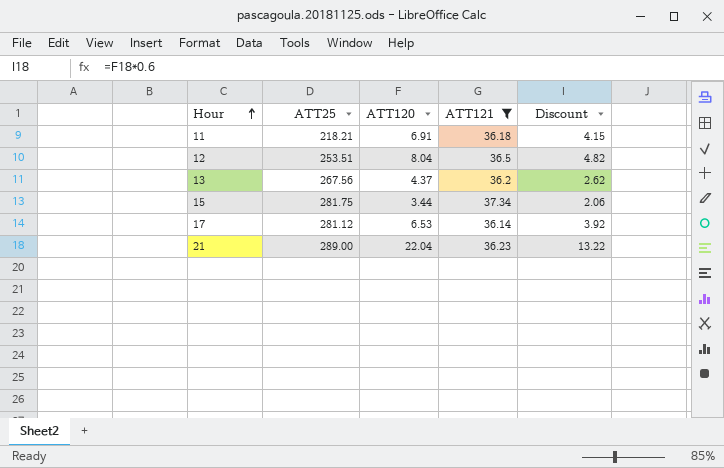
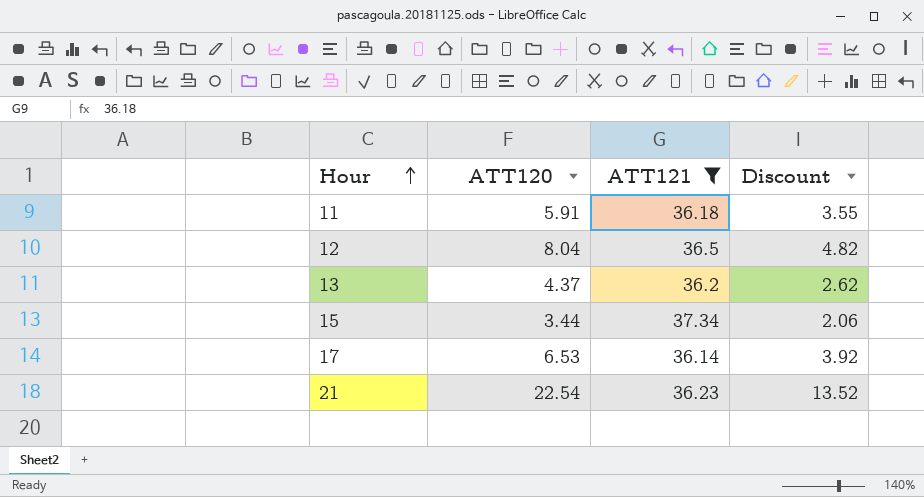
column ATT25 | position: 2 -> none
11 | ATT120: 6.91 -> 5.91
11 | Discount: 4.15 -> 3.55
21 | ATT120: 22.04 -> 22.54
21 | Discount: 13.22 -> 13.52

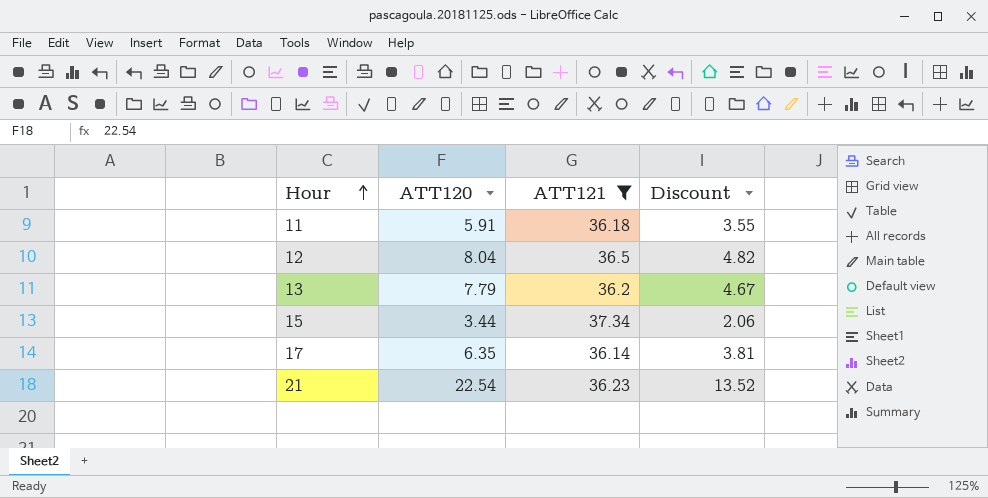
13 | ATT120: 4.37 -> 7.79
13 | Discount: 2.62 -> 4.67
17 | ATT120: 6.53 -> 6.35
17 | Discount: 3.92 -> 3.81

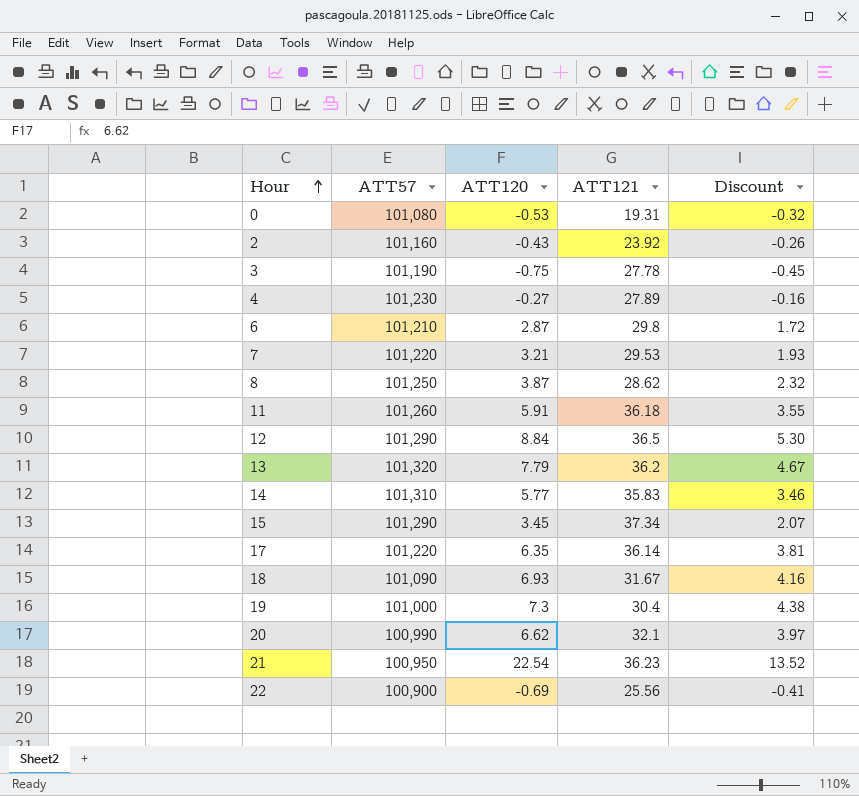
filter: ATT121 >= 36.14 -> none
column ATT57 | position: none -> 2
12 | ATT120: 8.04 -> 8.84
12 | Discount: 4.82 -> 5.30
15 | ATT120: 3.44 -> 3.45
15 | Discount: 2.06 -> 2.07

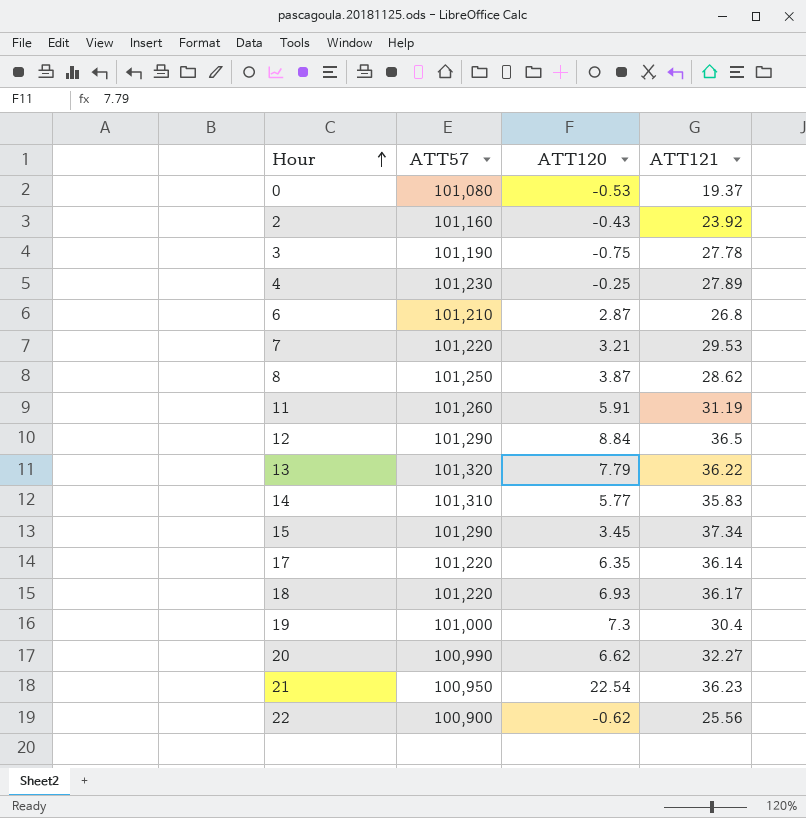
column Discount | formula: [ATT120] * 0.6 -> none
0 | ATT121: 19.31 -> 19.37
4 | ATT120: -0.27 -> -0.25
6 | ATT121: 29.8 -> 26.8
11 | ATT121: 36.18 -> 31.19
13 | ATT121: 36.2 -> 36.22
18 | ATT57: 101,090 -> 101,220
18 | ATT121: 31.67 -> 36.17
20 | ATT121: 32.1 -> 32.27
22 | ATT120: -0.69 -> -0.62

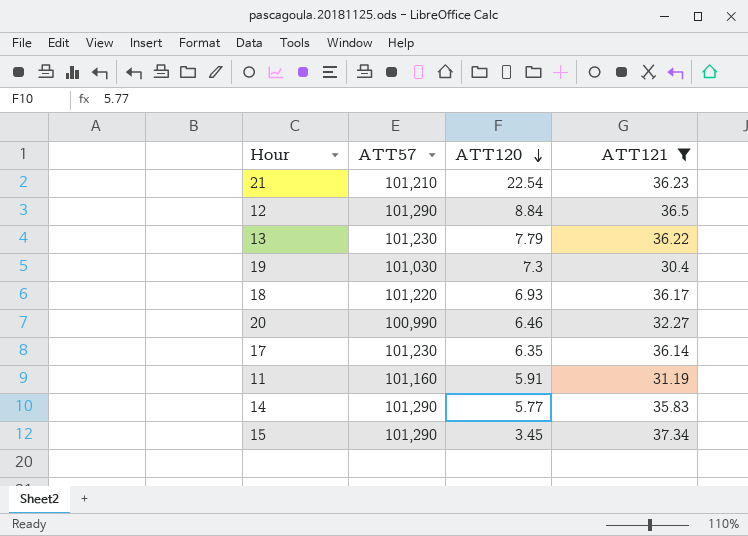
filter: none -> ATT121 >= 30.4
row order: Hour ascending -> ATT120 descending
21 | ATT57: 100,950 -> 101,210
13 | ATT57: 101,320 -> 101,230
19 | ATT57: 101,000 -> 101,030
20 | ATT120: 6.62 -> 6.46
17 | ATT57: 101,220 -> 101,230
11 | ATT57: 101,260 -> 101,160
14 | ATT57: 101,310 -> 101,290

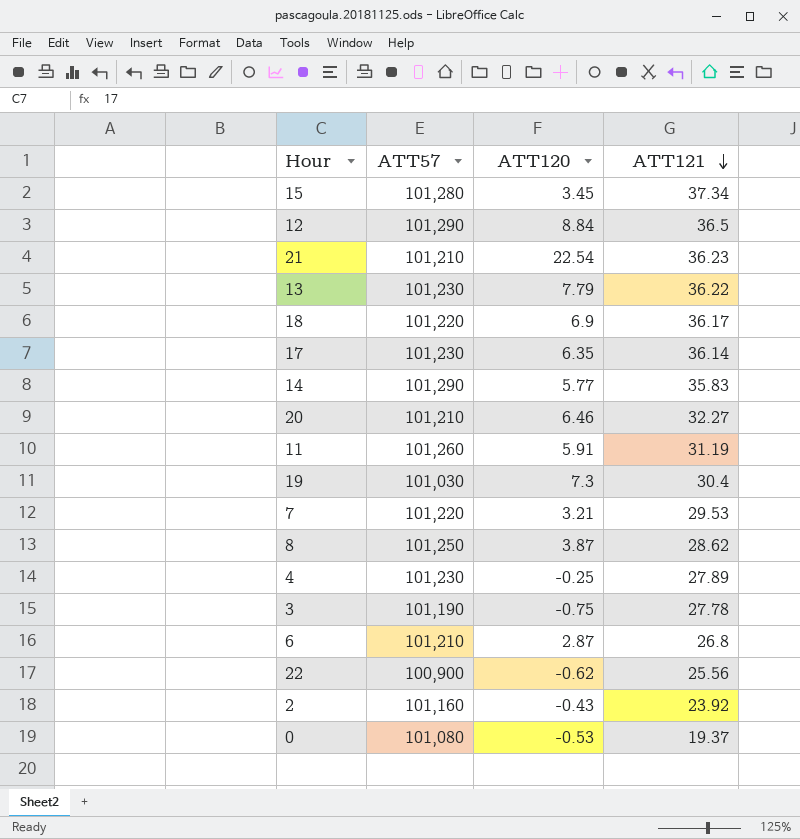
filter: ATT121 >= 30.4 -> none
row order: ATT120 descending -> ATT121 descending
15 | ATT57: 101,290 -> 101,280
18 | ATT120: 6.93 -> 6.9
20 | ATT57: 100,990 -> 101,210
11 | ATT57: 101,160 -> 101,260

